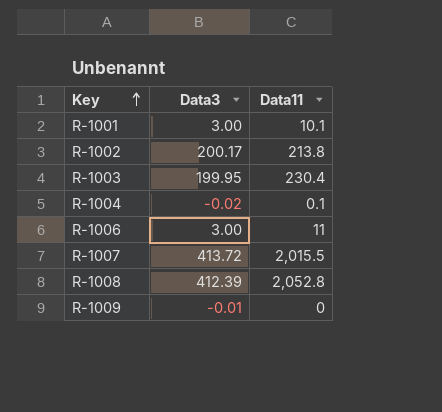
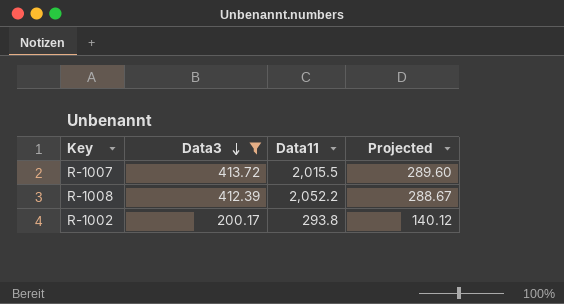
filter: none -> Data3 >= 200.17
row order: Key ascending -> Data3 descending
column Projected | formula: none -> [Data3] * 0.7
R-1008 | Data11: 2,052.8 -> 2,052.2
R-1002 | Data11: 213.8 -> 293.8

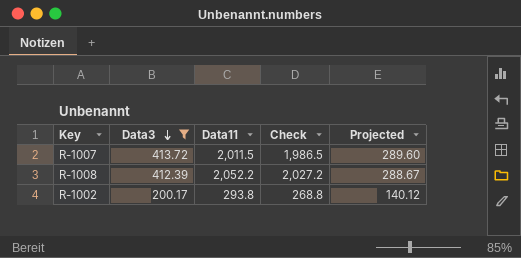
column Check | formula: none -> [Data11] - 25
R-1007 | Data11: 2,015.5 -> 2,011.5

